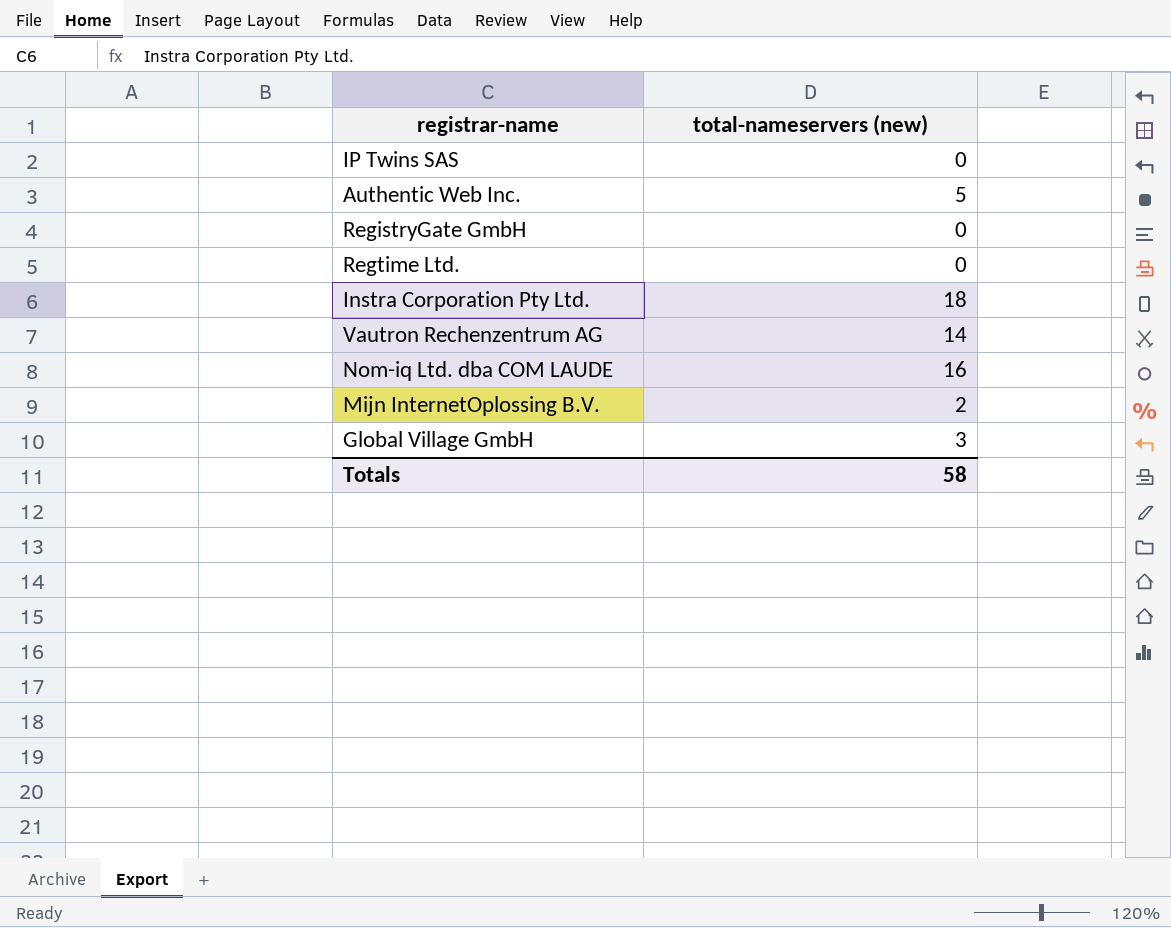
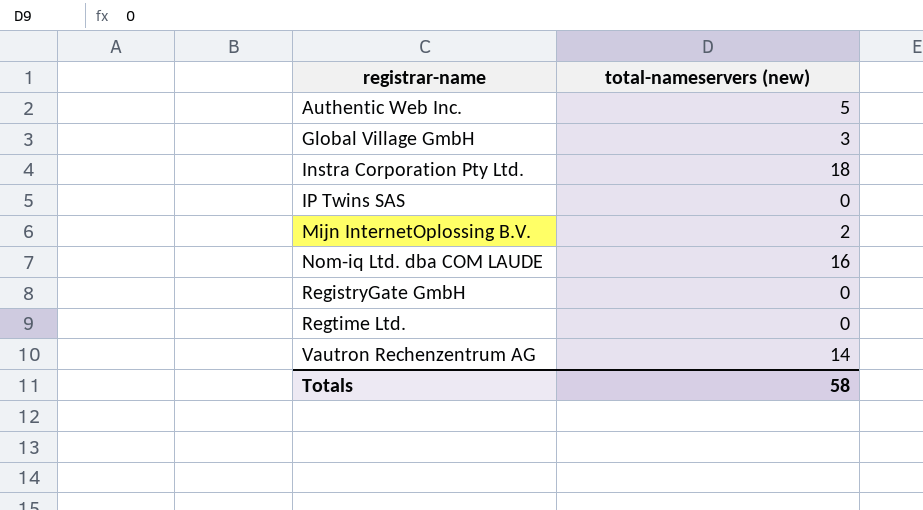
row order: none -> registrar-name ascending

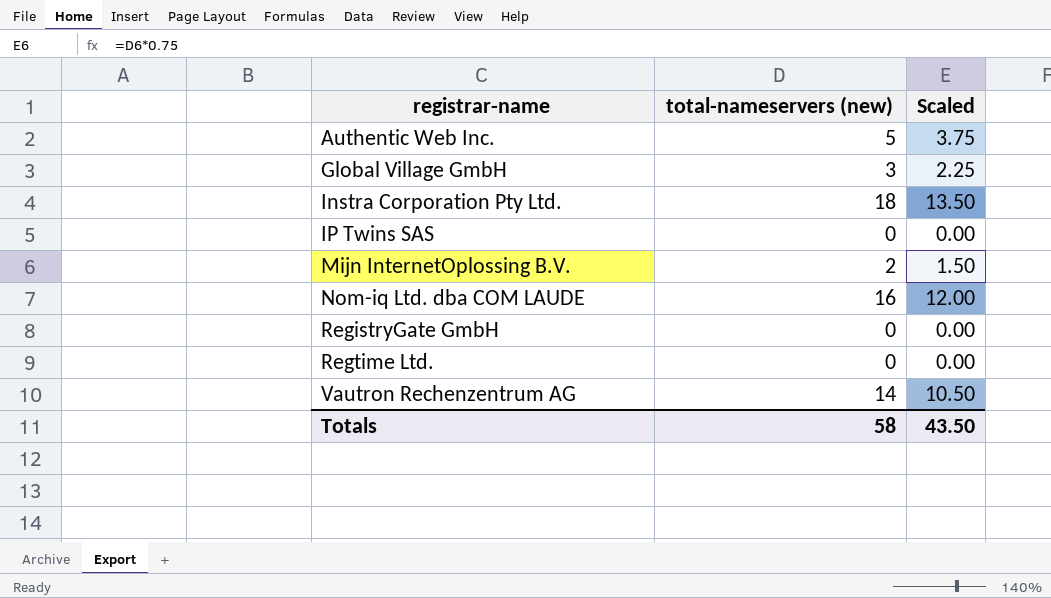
column Scaled | formula: none -> [total-nameservers (new)] * 0.75

